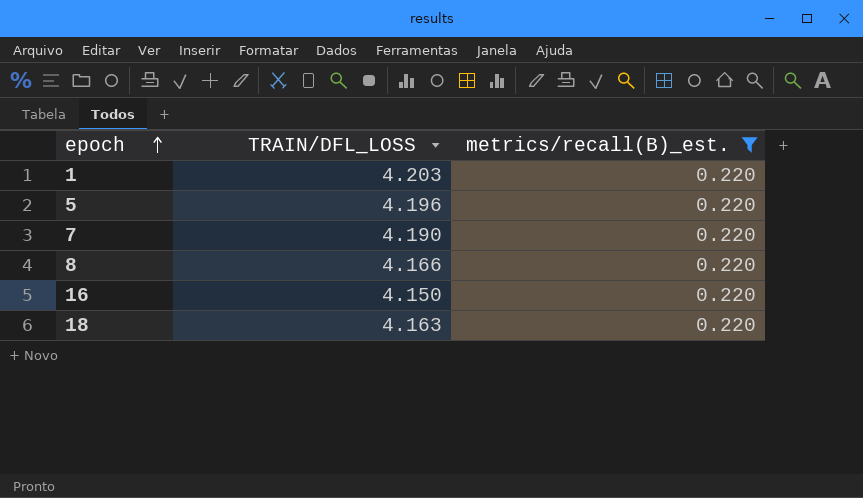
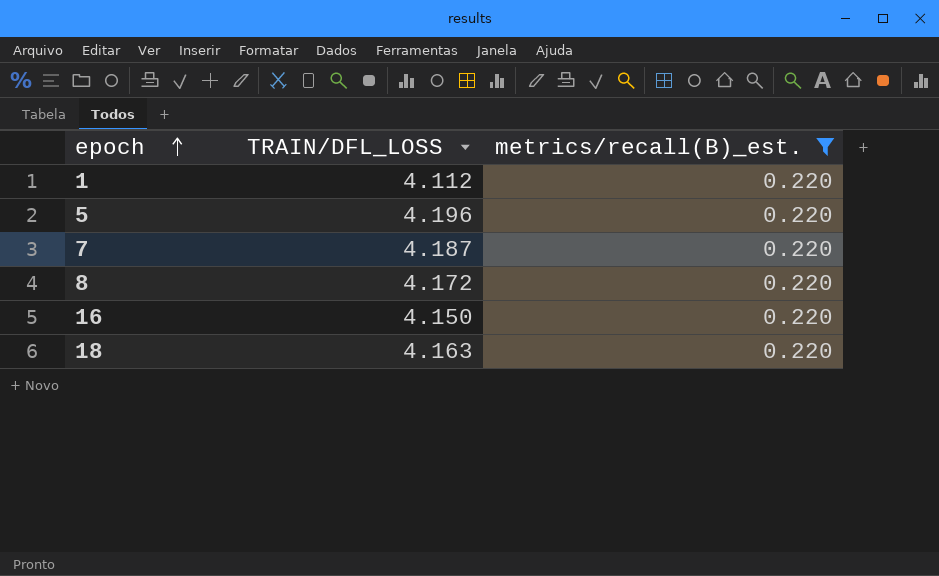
1 | TRAIN/DFL_LOSS: 4.203 -> 4.112
7 | TRAIN/DFL_LOSS: 4.190 -> 4.187
8 | TRAIN/DFL_LOSS: 4.166 -> 4.172

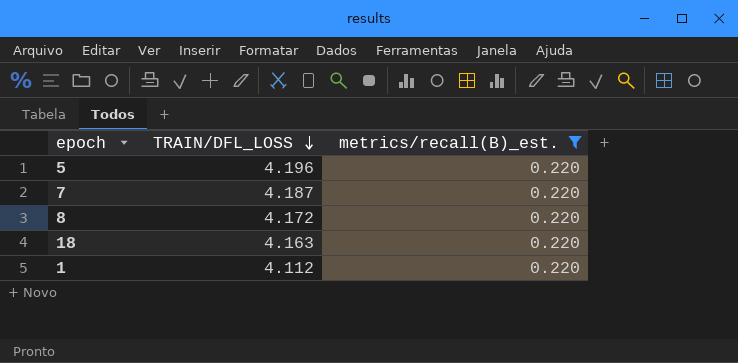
row order: epoch ascending -> TRAIN/DFL_LOSS descending
row 16: 4.150 | 0.220 -> none

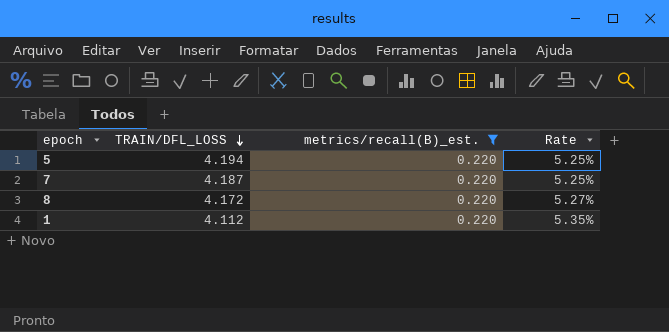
column Rate | formula: none -> [metrics/recall(B)_est.] / [TRAIN/DFL_LOSS]
row 18: 4.163 | 0.220 -> none
5 | TRAIN/DFL_LOSS: 4.196 -> 4.194

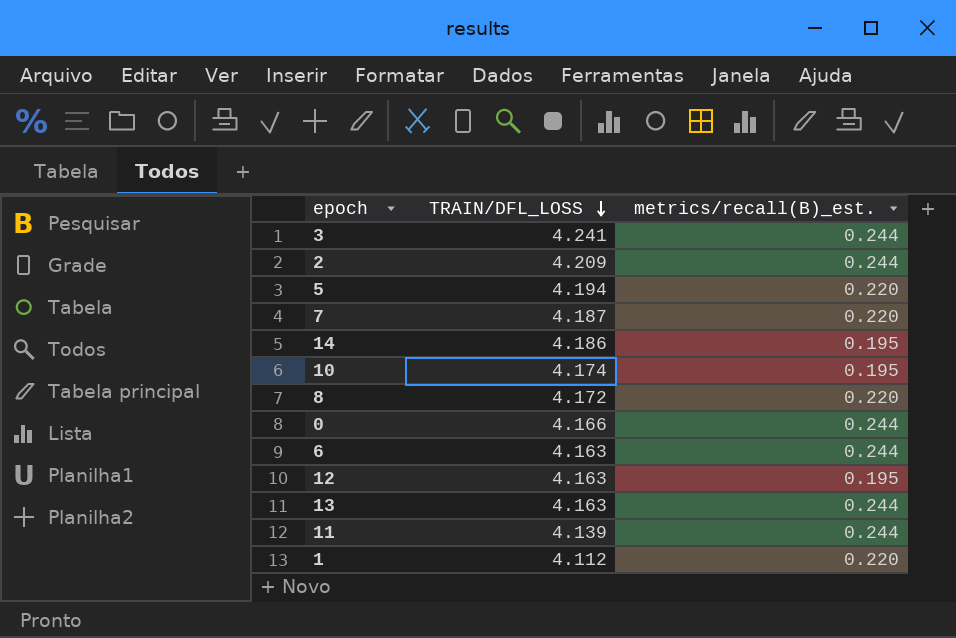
filter: metrics/recall(B)_est. = 0.220 -> none
column Rate | formula: [metrics/recall(B)_est.] / [TRAIN/DFL_LOSS] -> none

